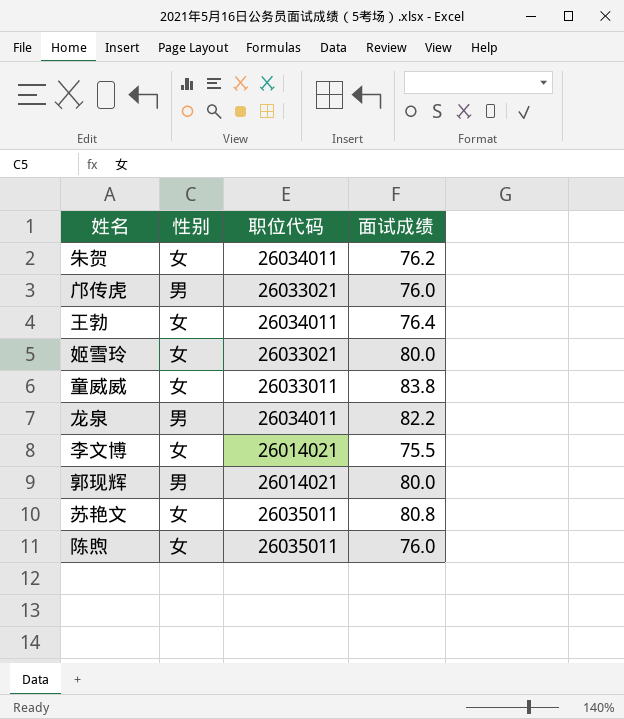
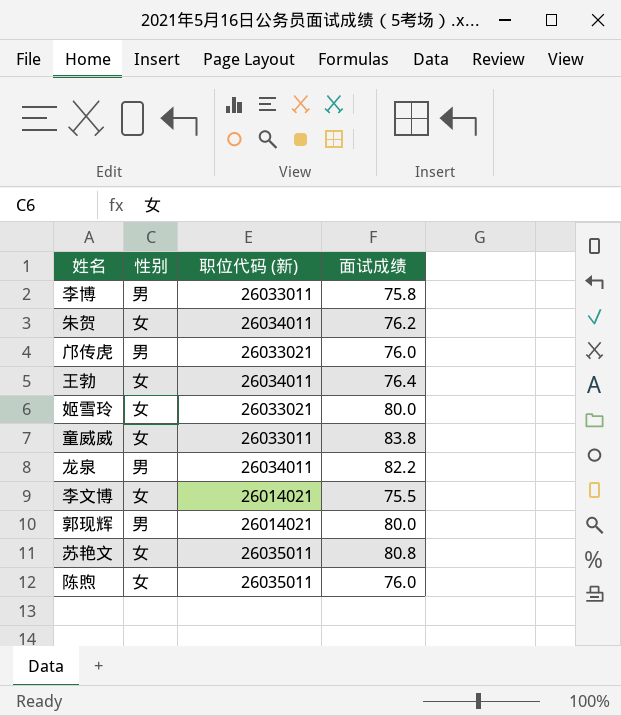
column name: 职位代码 -> 职位代码 (新)
row 李博: none -> 男 | 26033011 | 75.8

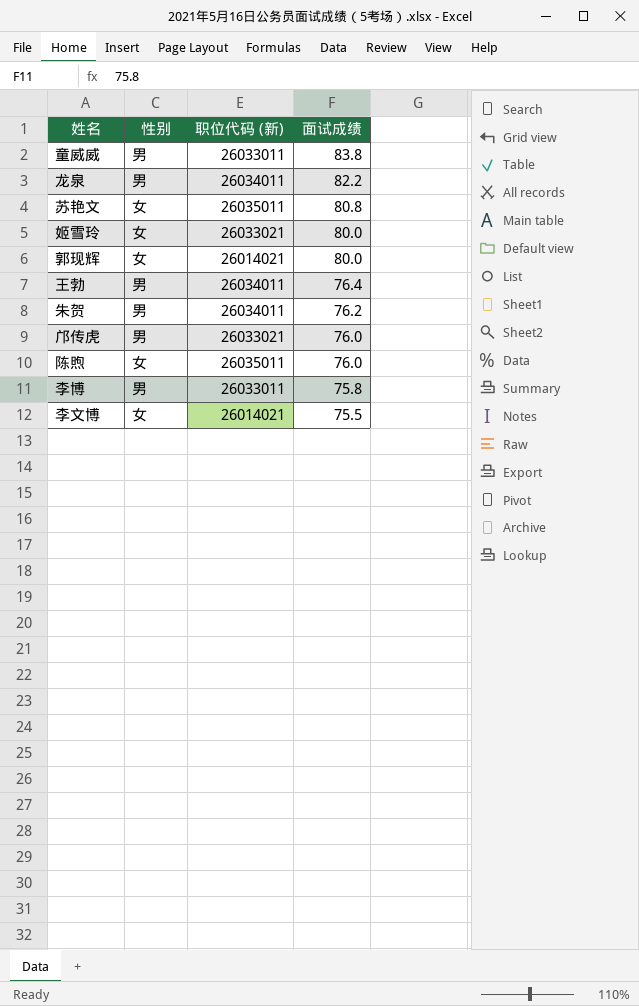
row order: none -> 面试成绩 descending
童威威 | 性别: 女 -> 男
郭现辉 | 性别: 男 -> 女
王勃 | 性别: 女 -> 男
朱贺 | 性别: 女 -> 男

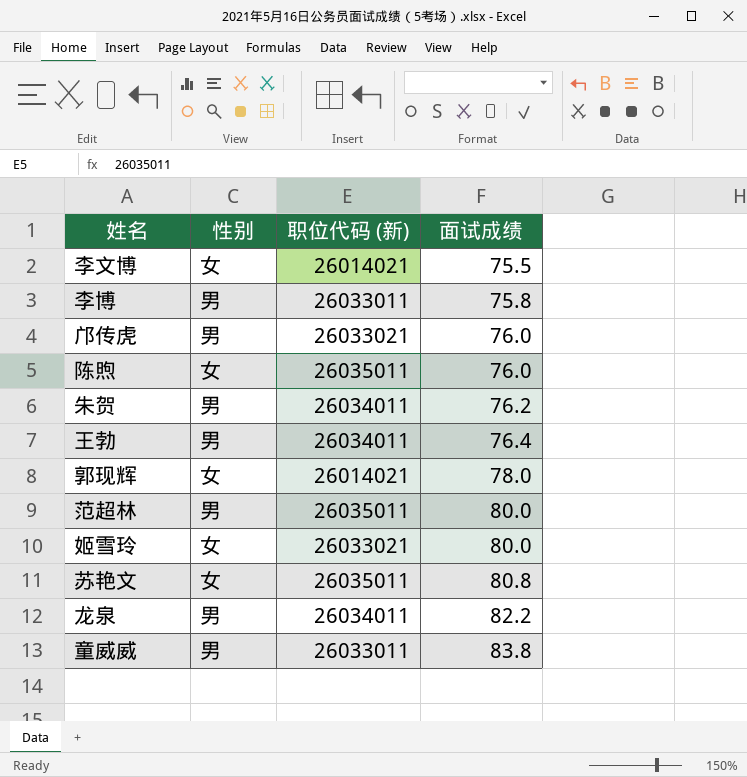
row order: 面试成绩 descending -> 面试成绩 ascending
郭现辉 | 面试成绩: 80.0 -> 78.0
row 范超林: none -> 男 | 26035011 | 80.0

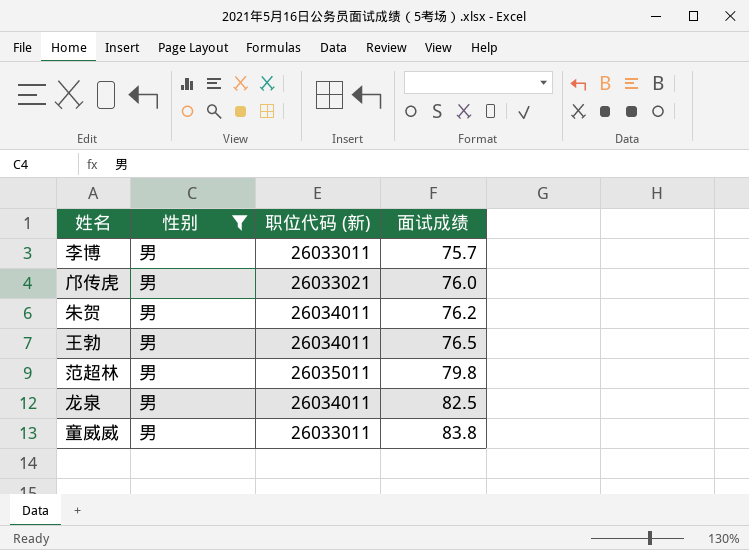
filter: none -> 性别 = 男
李博 | 面试成绩: 75.8 -> 75.7
王勃 | 面试成绩: 76.4 -> 76.5
范超林 | 面试成绩: 80.0 -> 79.8
龙泉 | 面试成绩: 82.2 -> 82.5

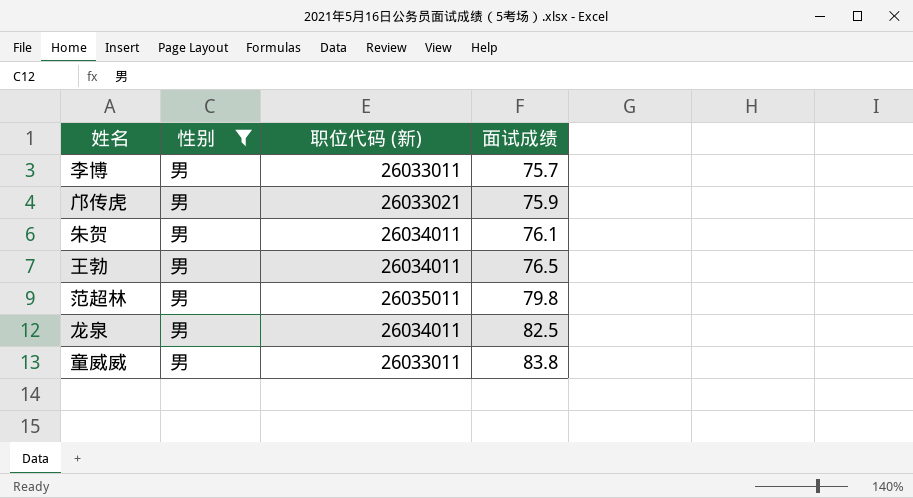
邝传虎 | 面试成绩: 76.0 -> 75.9
朱贺 | 面试成绩: 76.2 -> 76.1

